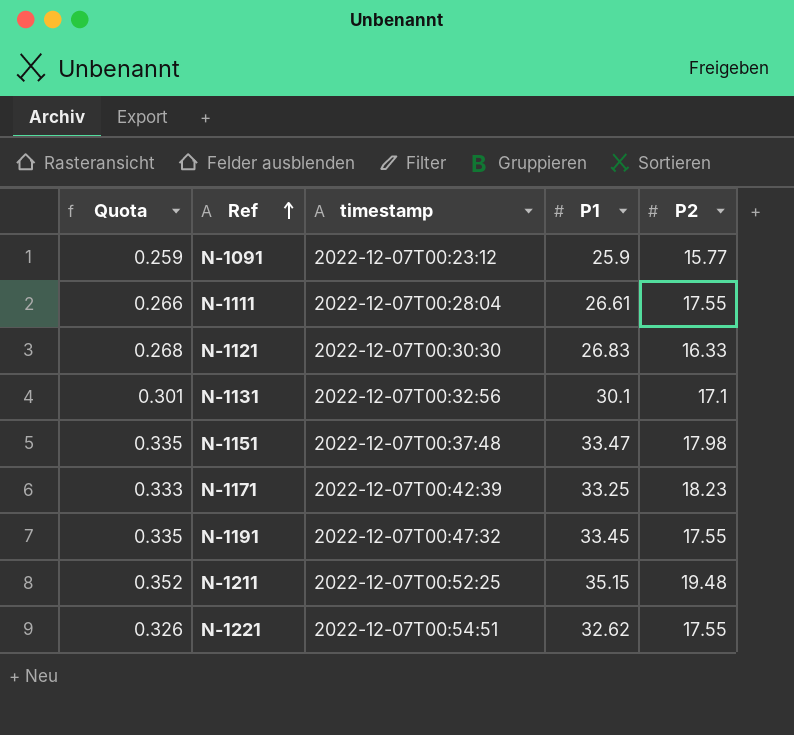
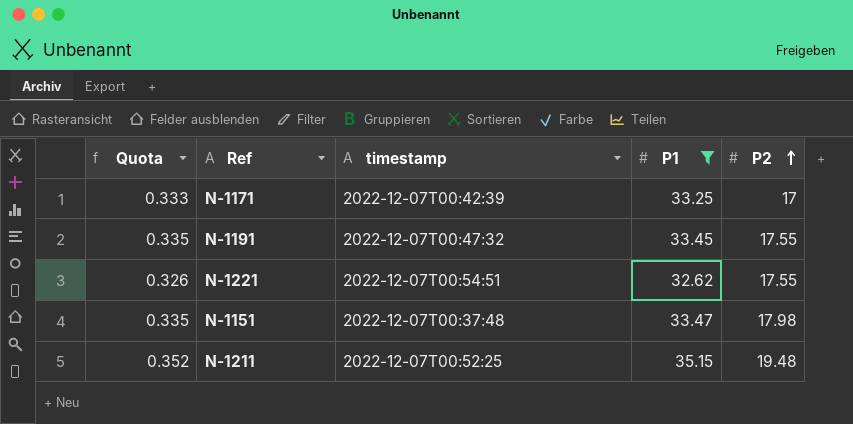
filter: none -> P1 >= 32.62
row order: Ref ascending -> P2 ascending
N-1171 | P2: 18.23 -> 17

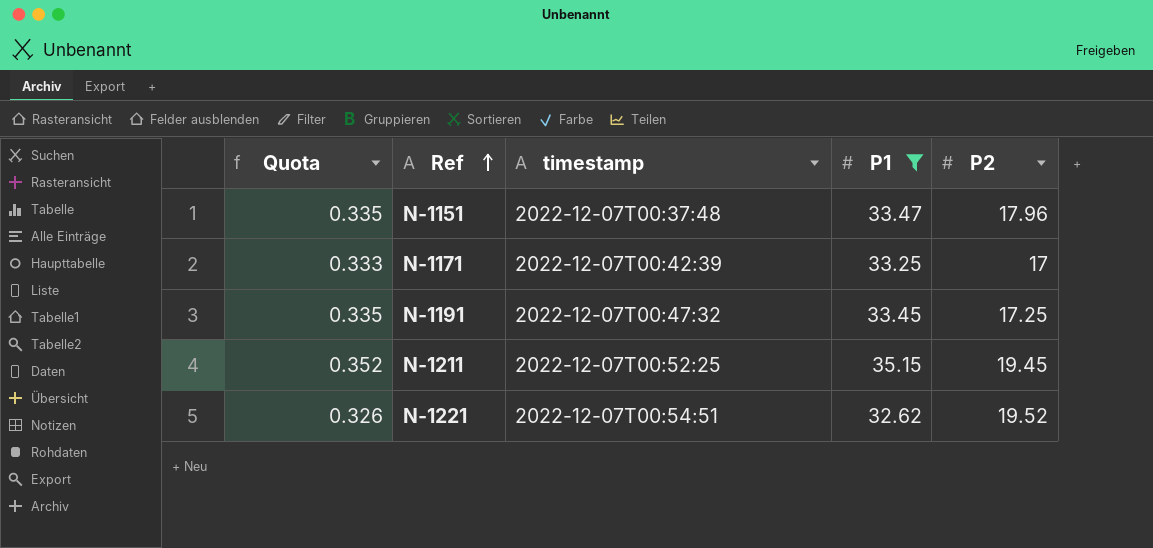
row order: P2 ascending -> Ref ascending
N-1151 | P2: 17.98 -> 17.96
N-1191 | P2: 17.55 -> 17.25
N-1211 | P2: 19.48 -> 19.45
N-1221 | P2: 17.55 -> 19.52

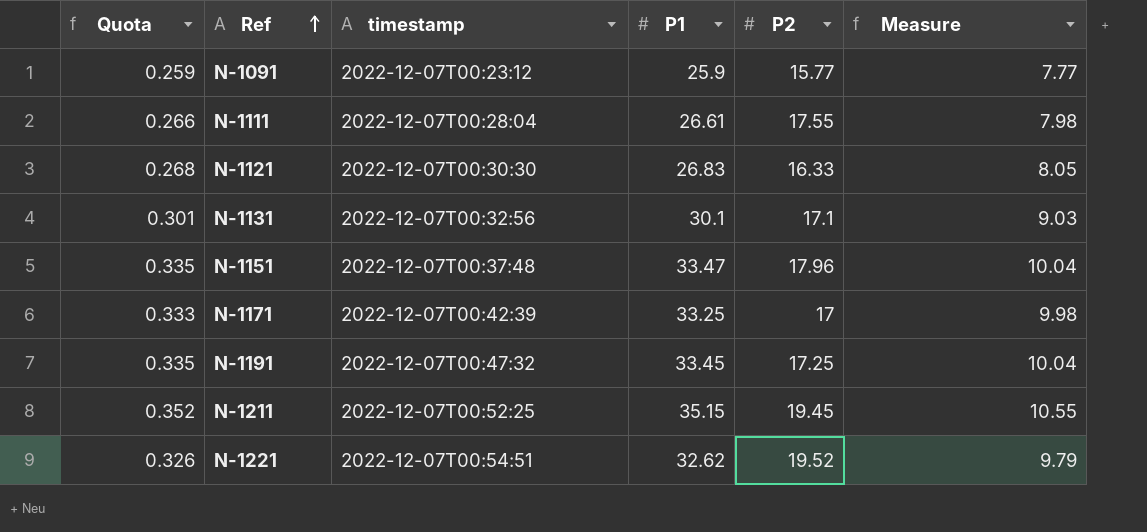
filter: P1 >= 32.62 -> none
column Measure | formula: none -> [P1] * 0.3

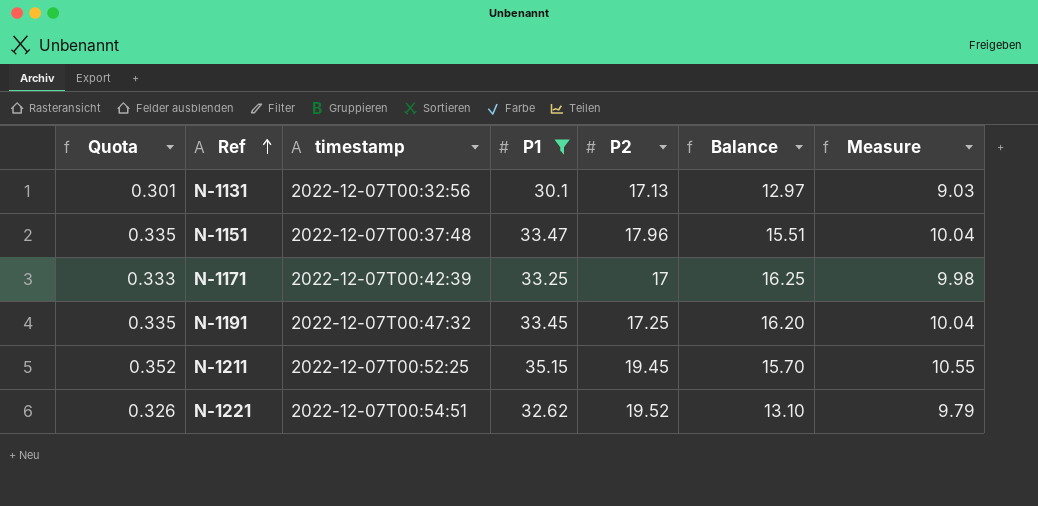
filter: none -> P1 >= 30.1
column Balance | formula: none -> [P1] - [P2]
N-1131 | P2: 17.1 -> 17.13

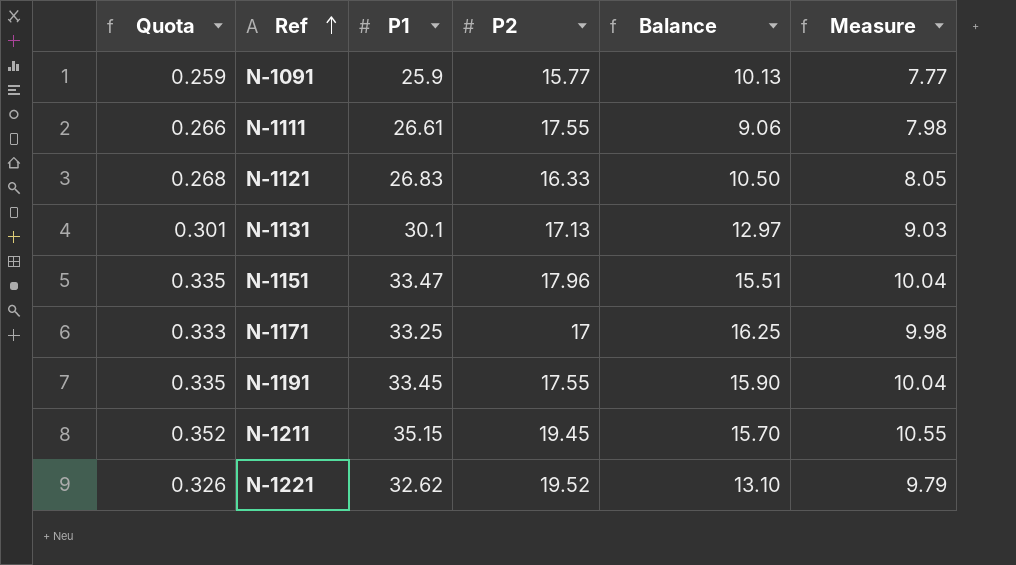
filter: P1 >= 30.1 -> none
column timestamp | position: 3 -> none
N-1191 | P2: 17.25 -> 17.55
N-1191 | Balance: 16.20 -> 15.90

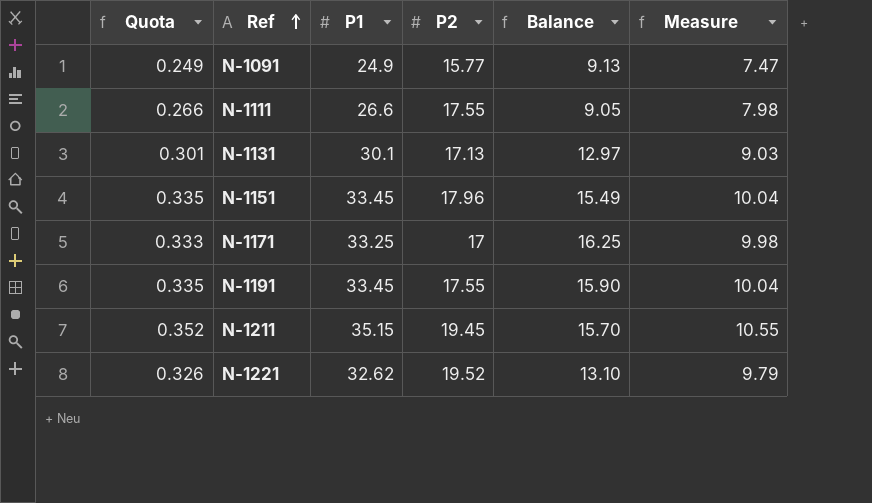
row N-1121: 0.268 | 26.83 | 16.33 | 10.50 | 8.05 -> none
N-1091 | Quota: 0.259 -> 0.249
N-1091 | P1: 25.9 -> 24.9
N-1091 | Balance: 10.13 -> 9.13
N-1091 | Measure: 7.77 -> 7.47
N-1111 | P1: 26.61 -> 26.6
N-1111 | Balance: 9.06 -> 9.05
N-1151 | P1: 33.47 -> 33.45
N-1151 | Balance: 15.51 -> 15.49

